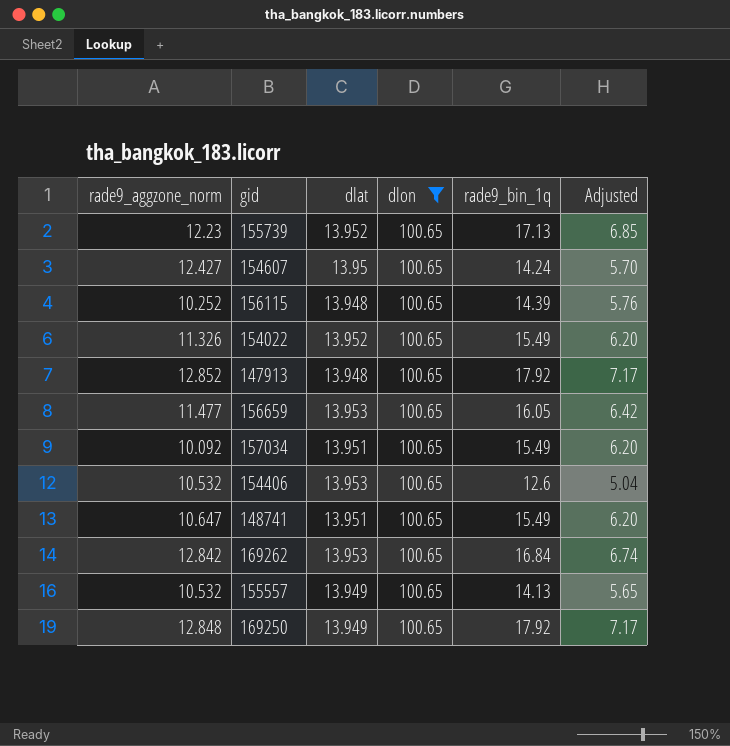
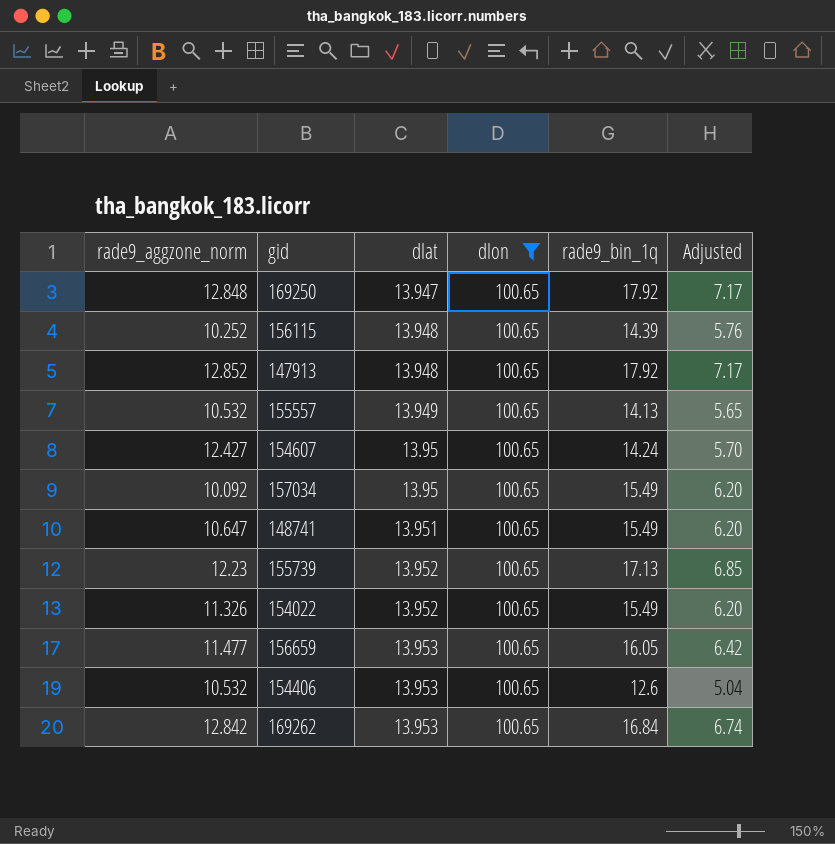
row order: none -> dlat ascending
169250 | dlat: 13.949 -> 13.947
157034 | dlat: 13.951 -> 13.95

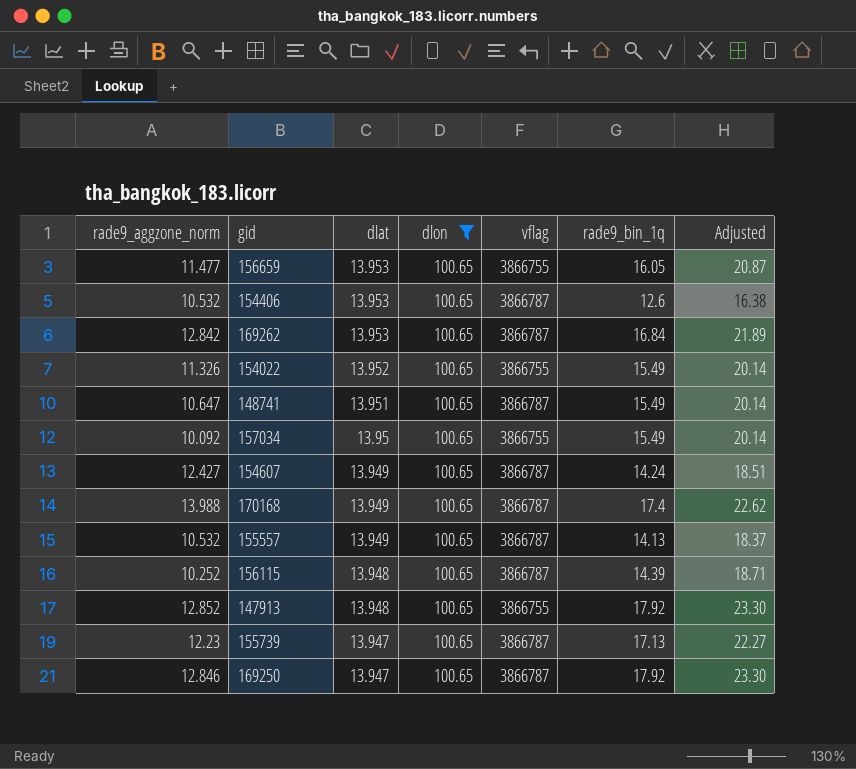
row order: dlat ascending -> dlat descending
column vflag | position: none -> 5
column Adjusted | formula: [rade9_bin_1q] * 0.4 -> [rade9_bin_1q] * 1.3
154607 | dlat: 13.95 -> 13.949
row 170168: none -> 13.988 | 13.949 | 100.65 | 3866787 | 17.4 | 22.62
155739 | dlat: 13.952 -> 13.947
169250 | rade9_aggzone_norm: 12.848 -> 12.846

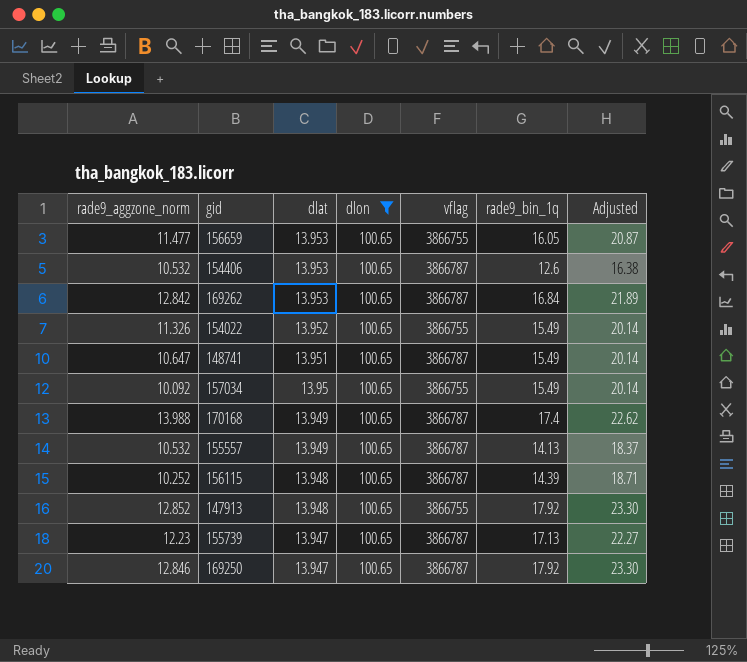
row 154607: 12.427 | 13.949 | 100.65 | 3866787 | 14.24 | 18.51 -> none

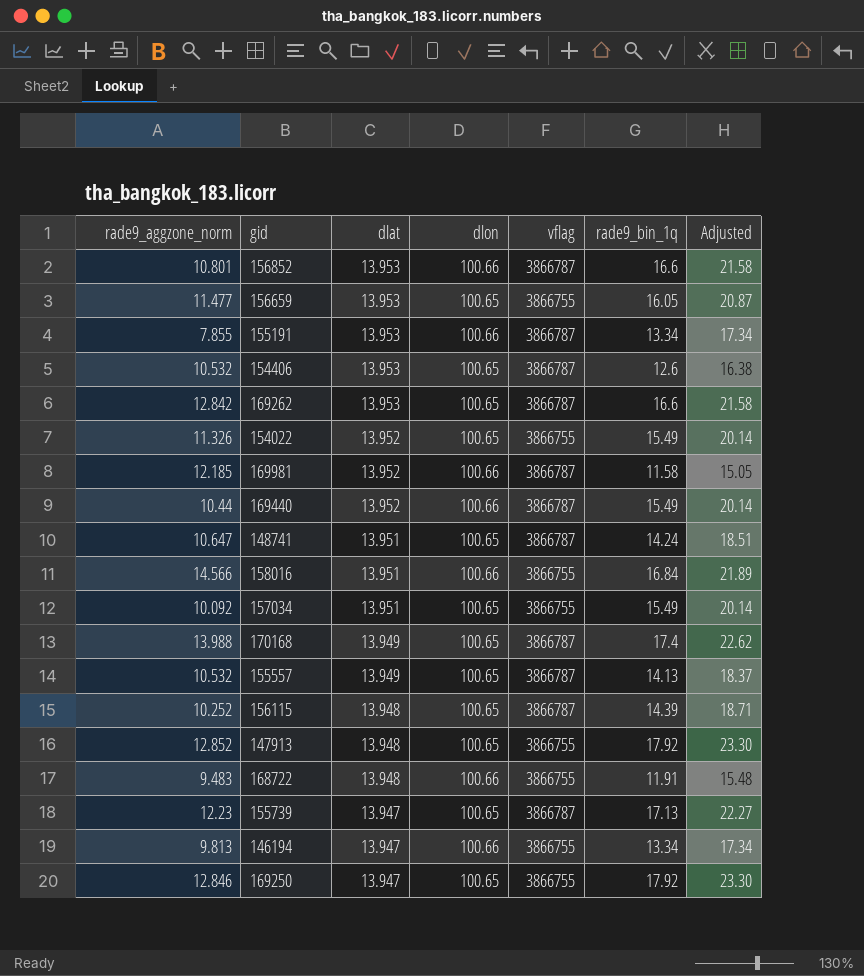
filter: dlon = 100.65 -> none
169262 | rade9_bin_1q: 16.84 -> 16.6
169262 | Adjusted: 21.89 -> 21.58
148741 | rade9_bin_1q: 15.49 -> 14.24
148741 | Adjusted: 20.14 -> 18.51
157034 | dlat: 13.95 -> 13.951
169250 | vflag: 3866787 -> 3866755

